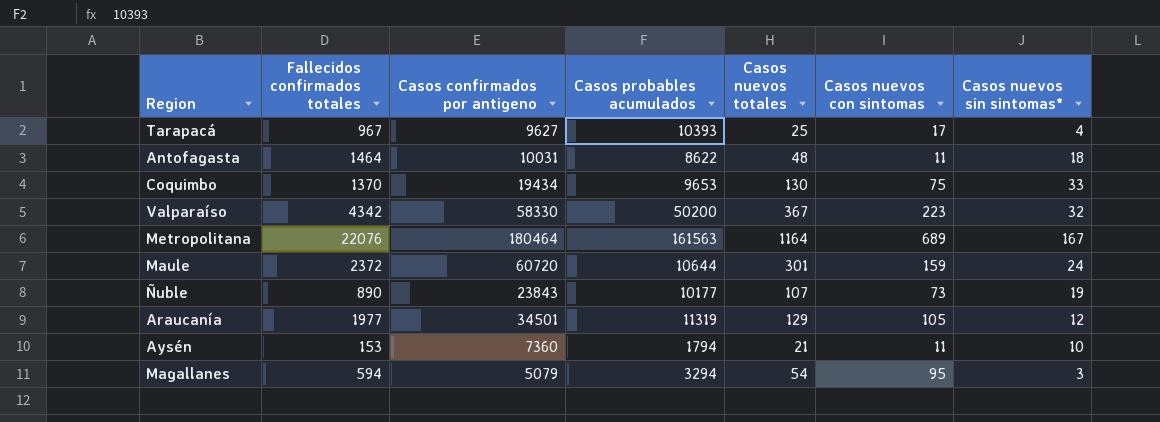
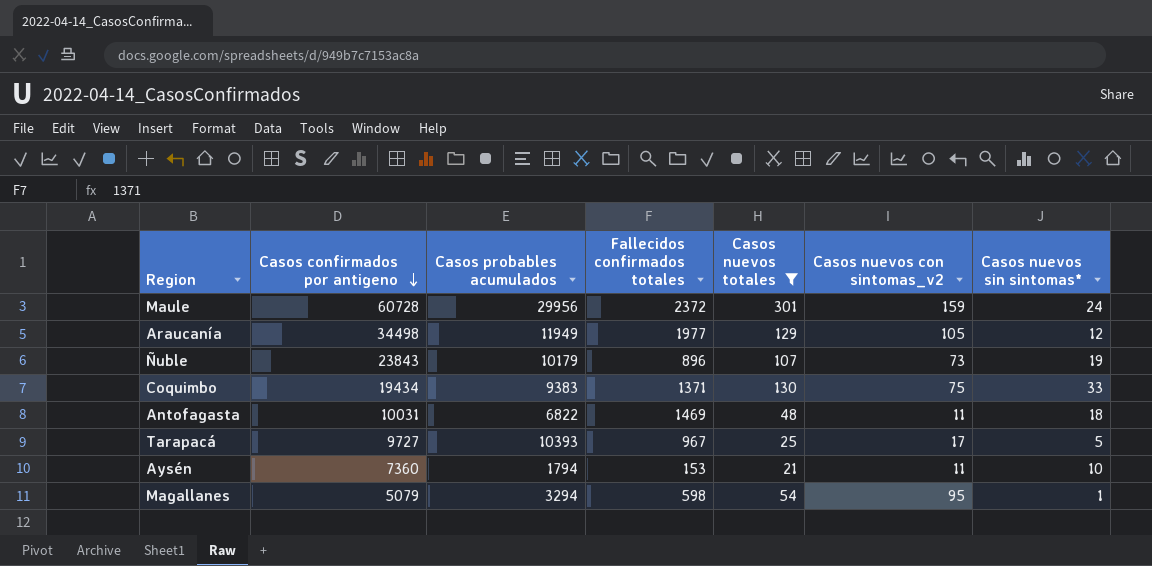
filter: none -> Casos nuevos totales <= 301
row order: none -> Casos confirmados por antigeno descending
column Fallecidos confirmados totales | position: 2 -> 4
column name: Casos nuevos con sintomas -> Casos nuevos con sintomas_v2
Maule | Casos confirmados por antigeno: 60720 -> 60728
Maule | Casos probables acumulados: 10644 -> 29956
Araucanía | Casos confirmados por antigeno: 34501 -> 34498
Araucanía | Casos probables acumulados: 11319 -> 11949
Ñuble | Casos probables acumulados: 10177 -> 10179
Ñuble | Fallecidos confirmados totales: 890 -> 896
Coquimbo | Casos probables acumulados: 9653 -> 9383
Coquimbo | Fallecidos confirmados totales: 1370 -> 1371
Antofagasta | Casos probables acumulados: 8622 -> 6822
Antofagasta | Fallecidos confirmados totales: 1464 -> 1469
Tarapacá | Casos confirmados por antigeno: 9627 -> 9727
Tarapacá | Casos nuevos sin sintomas*: 4 -> 5
Magallanes | Fallecidos confirmados totales: 594 -> 598
Magallanes | Casos nuevos sin sintomas*: 3 -> 1

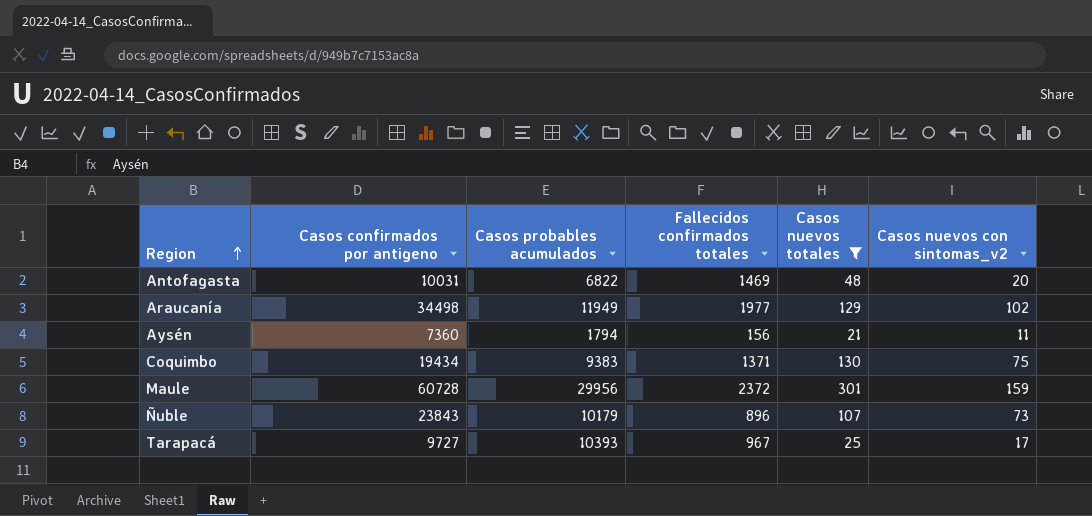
row order: Casos confirmados por antigeno descending -> Region ascending
column Casos nuevos sin sintomas* | position: 7 -> none
row Magallanes: 5079 | 3294 | 598 | 54 | 95 | 1 -> none
Antofagasta | Casos nuevos con sintomas_v2: 11 -> 20
Araucanía | Casos nuevos con sintomas_v2: 105 -> 102
Aysén | Fallecidos confirmados totales: 153 -> 156

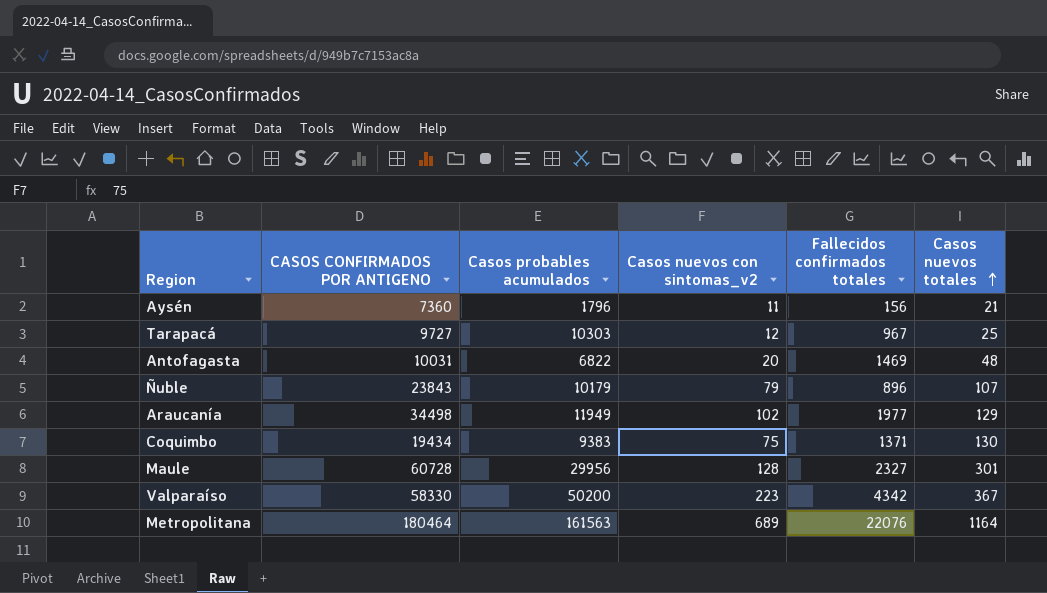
filter: Casos nuevos totales <= 301 -> none
row order: Region ascending -> Casos nuevos totales ascending
column name: Casos confirmados por antigeno -> CASOS CONFIRMADOS POR ANTIGENO
column Casos nuevos con sintomas_v2 | position: 6 -> 4
Aysén | Casos probables acumulados: 1794 -> 1796
Tarapacá | Casos probables acumulados: 10393 -> 10303
Tarapacá | Casos nuevos con sintomas_v2: 17 -> 12
Ñuble | Casos nuevos con sintomas_v2: 73 -> 79
Maule | Casos nuevos con sintomas_v2: 159 -> 128
Maule | Fallecidos confirmados totales: 2372 -> 2327

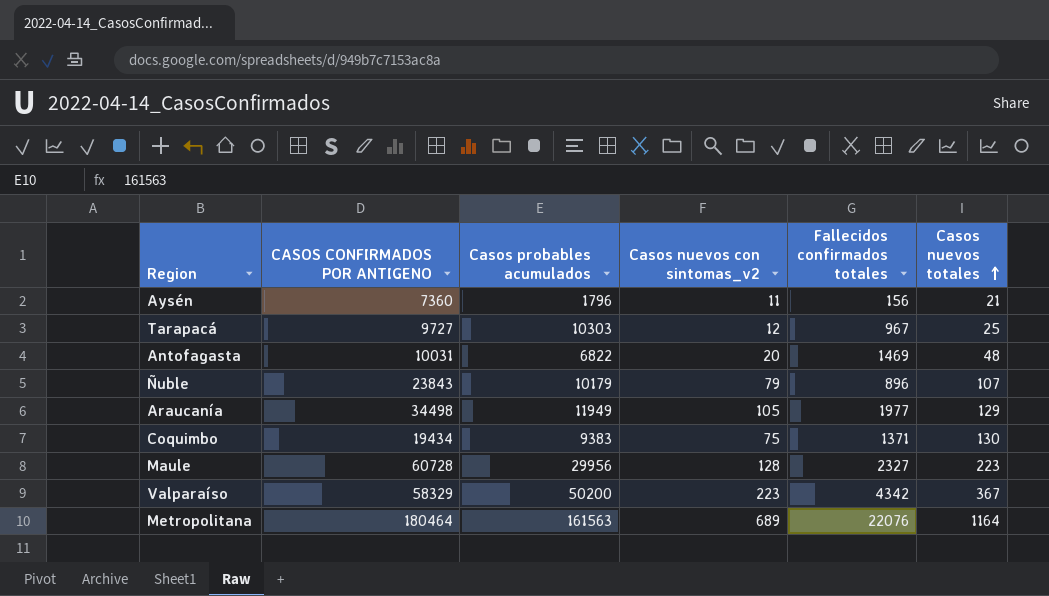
Araucanía | Casos nuevos con sintomas_v2: 102 -> 105
Maule | Casos nuevos totales: 301 -> 223
Valparaíso | CASOS CONFIRMADOS POR ANTIGENO: 58330 -> 58329

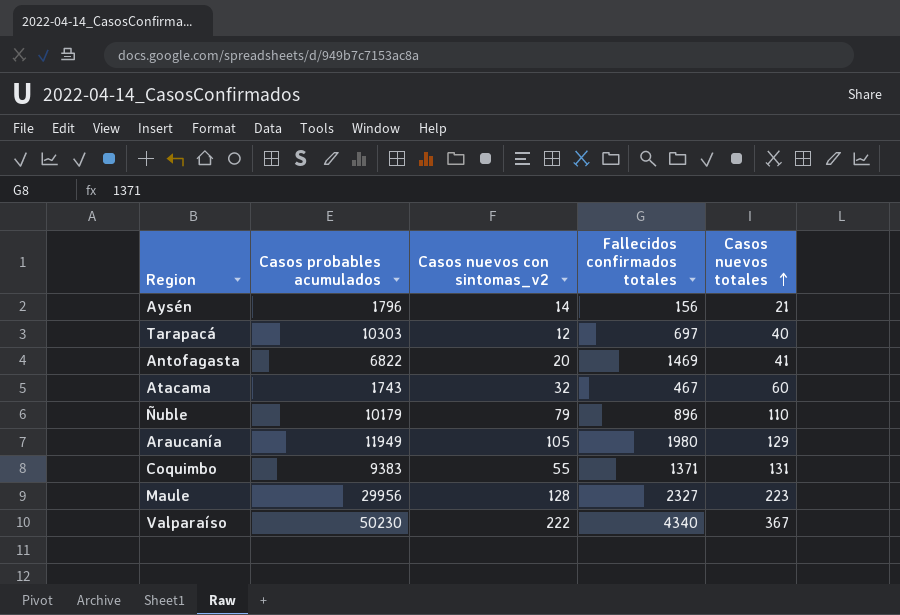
column CASOS CONFIRMADOS POR ANTIGENO | position: 2 -> none
row Metropolitana: 180464 | 161563 | 689 | 22076 | 1164 -> none
Aysén | Casos nuevos con sintomas_v2: 11 -> 14
Tarapacá | Fallecidos confirmados totales: 967 -> 697
Tarapacá | Casos nuevos totales: 25 -> 40
Antofagasta | Casos nuevos totales: 48 -> 41
row Atacama: none -> 1743 | 32 | 467 | 60
Ñuble | Casos nuevos totales: 107 -> 110
Araucanía | Fallecidos confirmados totales: 1977 -> 1980
Coquimbo | Casos nuevos con sintomas_v2: 75 -> 55
Coquimbo | Casos nuevos totales: 130 -> 131
Valparaíso | Casos probables acumulados: 50200 -> 50230
Valparaíso | Casos nuevos con sintomas_v2: 223 -> 222
Valparaíso | Fallecidos confirmados totales: 4342 -> 4340

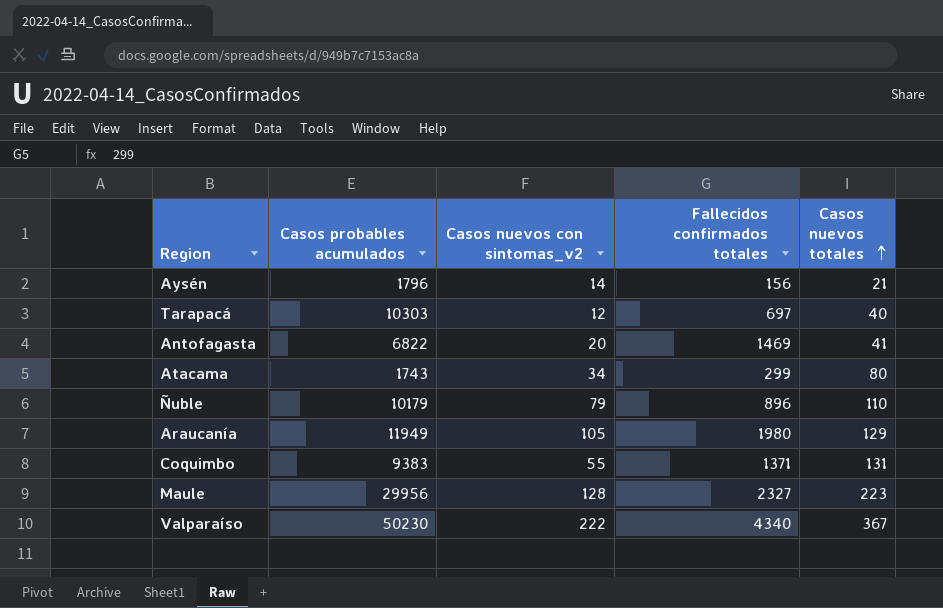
Atacama | Casos nuevos con sintomas_v2: 32 -> 34
Atacama | Fallecidos confirmados totales: 467 -> 299
Atacama | Casos nuevos totales: 60 -> 80

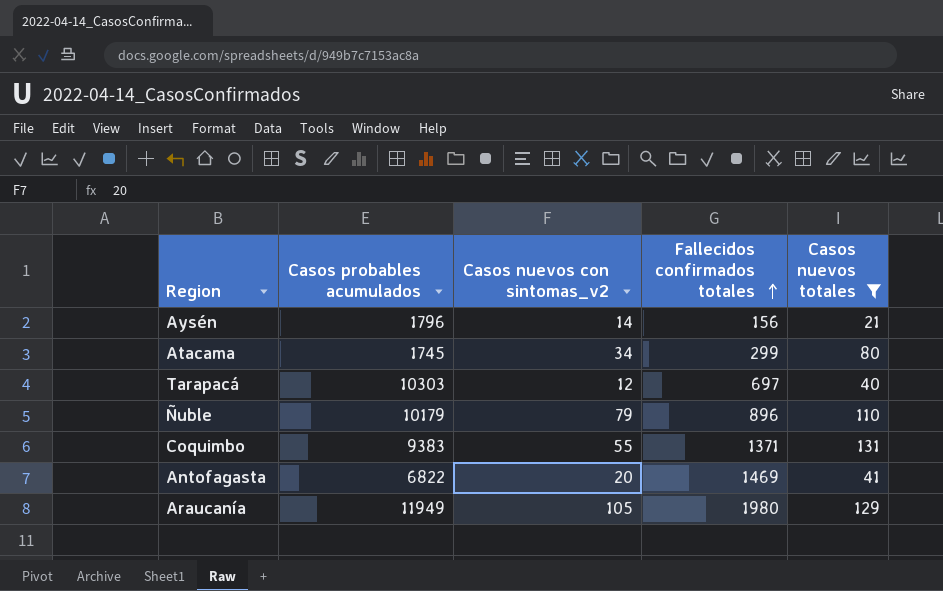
filter: none -> Casos nuevos totales <= 131
row order: Casos nuevos totales ascending -> Fallecidos confirmados totales ascending
Atacama | Casos probables acumulados: 1743 -> 1745

